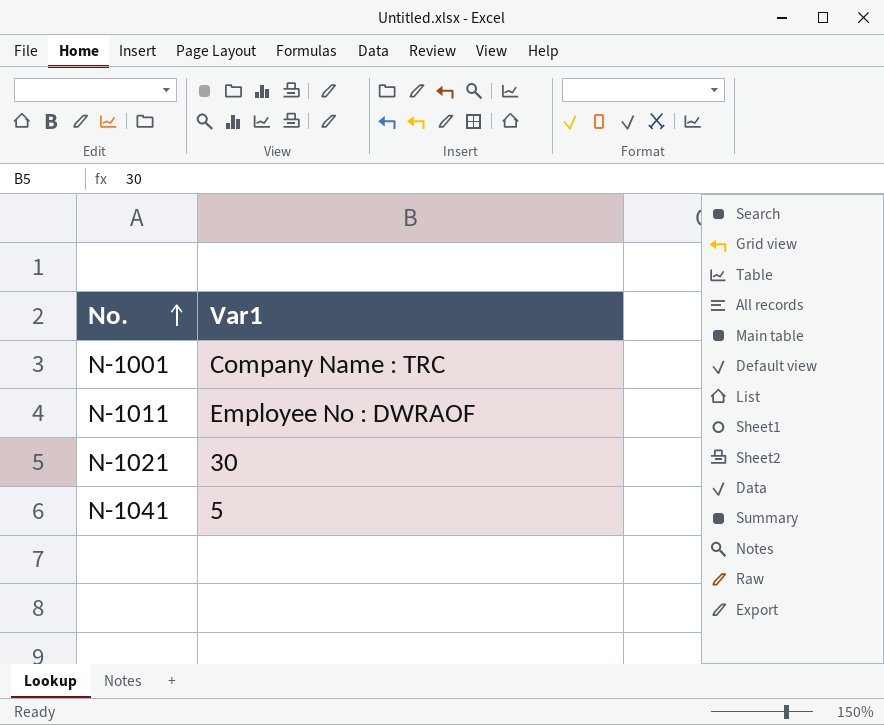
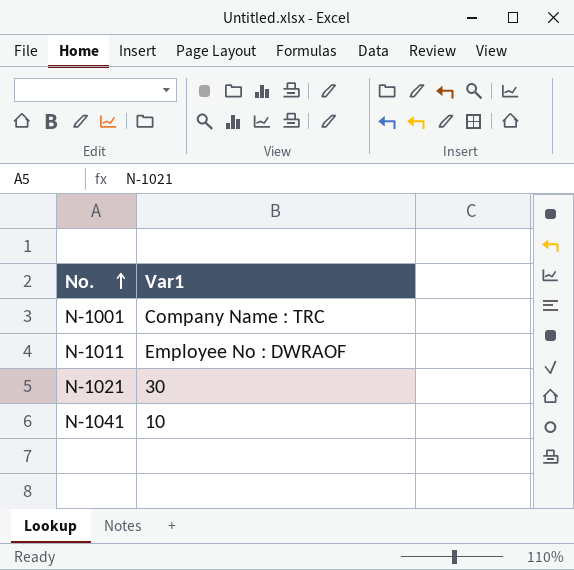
N-1041 | Var1: 5 -> 10

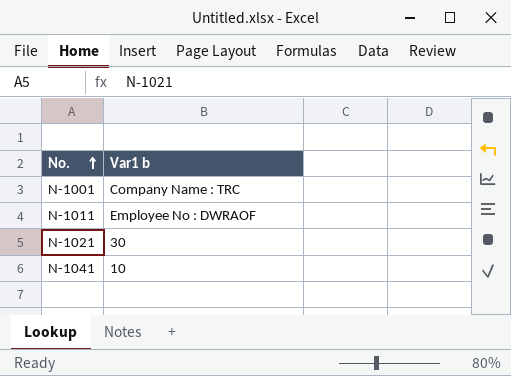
column name: Var1 -> Var1 b

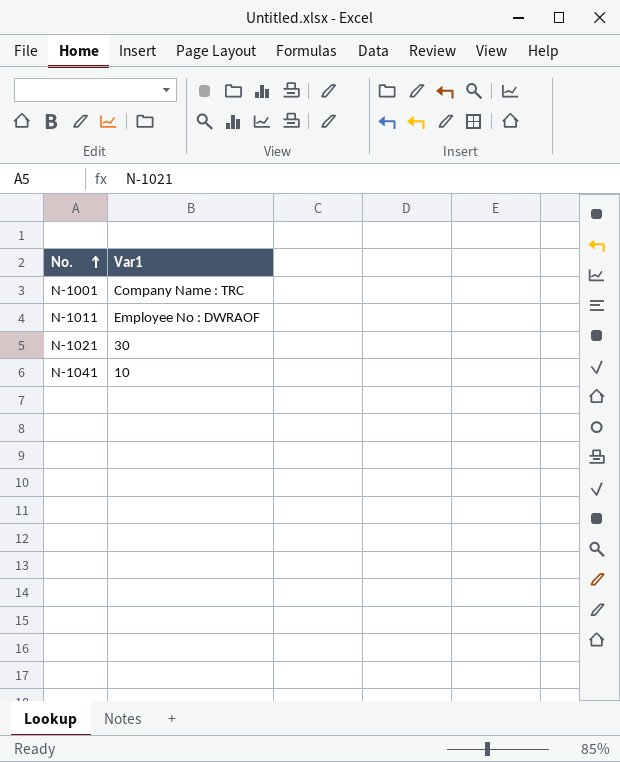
column name: Var1 b -> Var1

